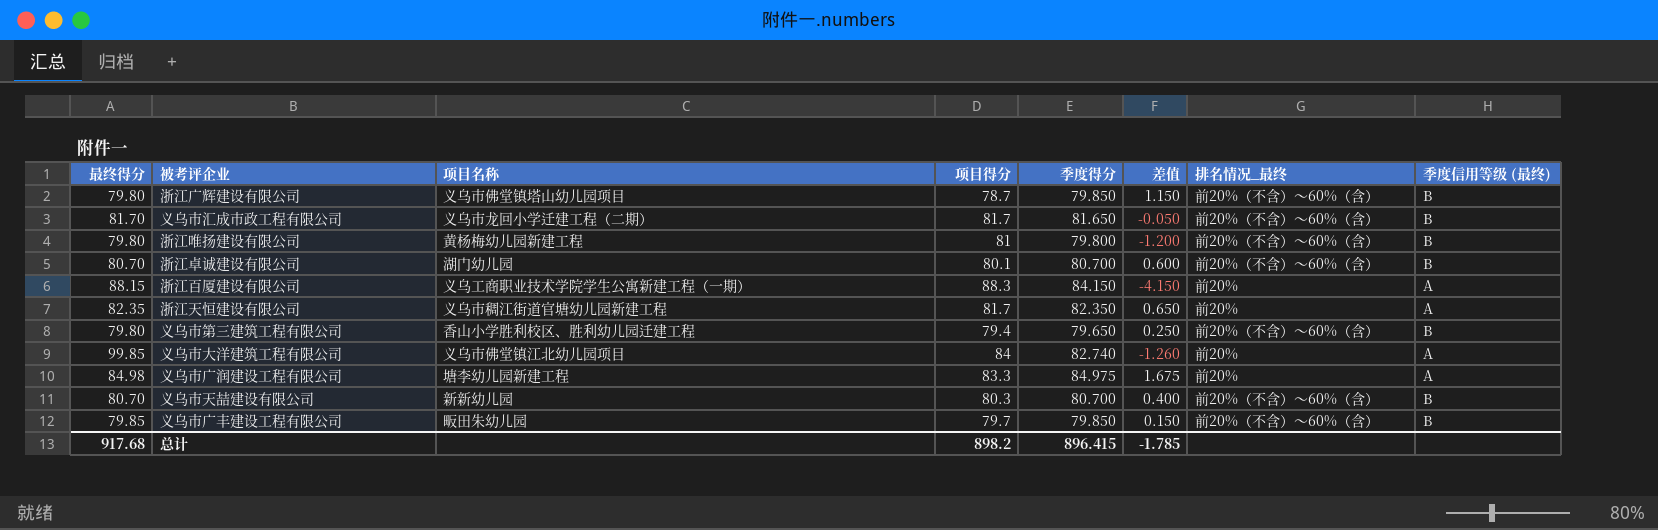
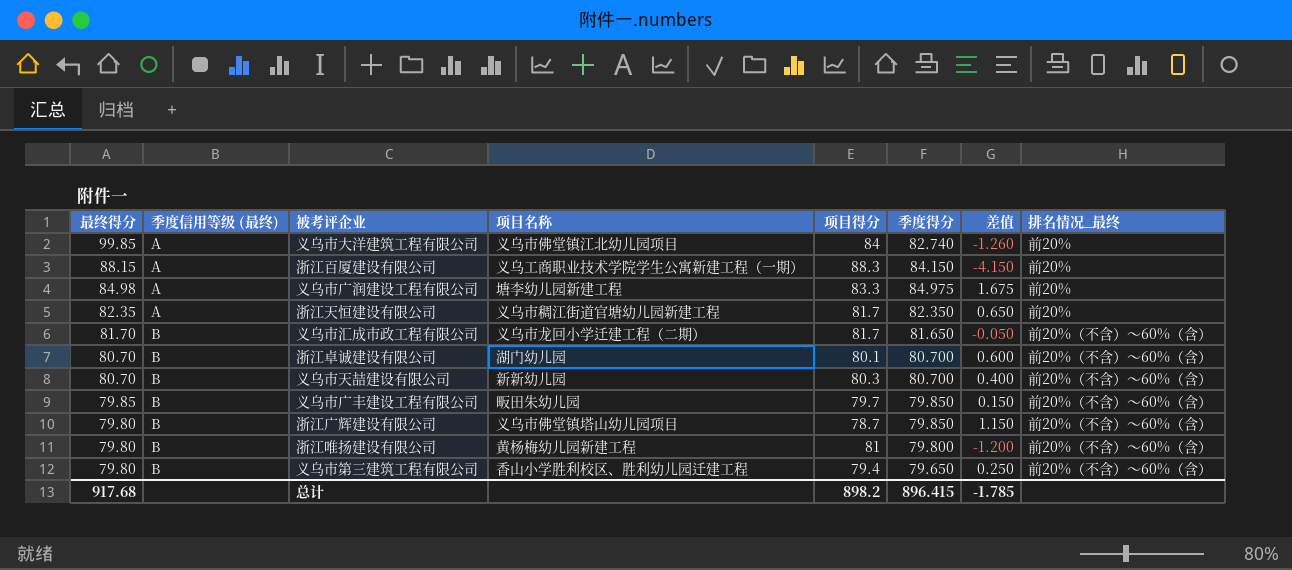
row order: none -> 最终得分 descending
column 季度信用等级 (最终) | position: 8 -> 2

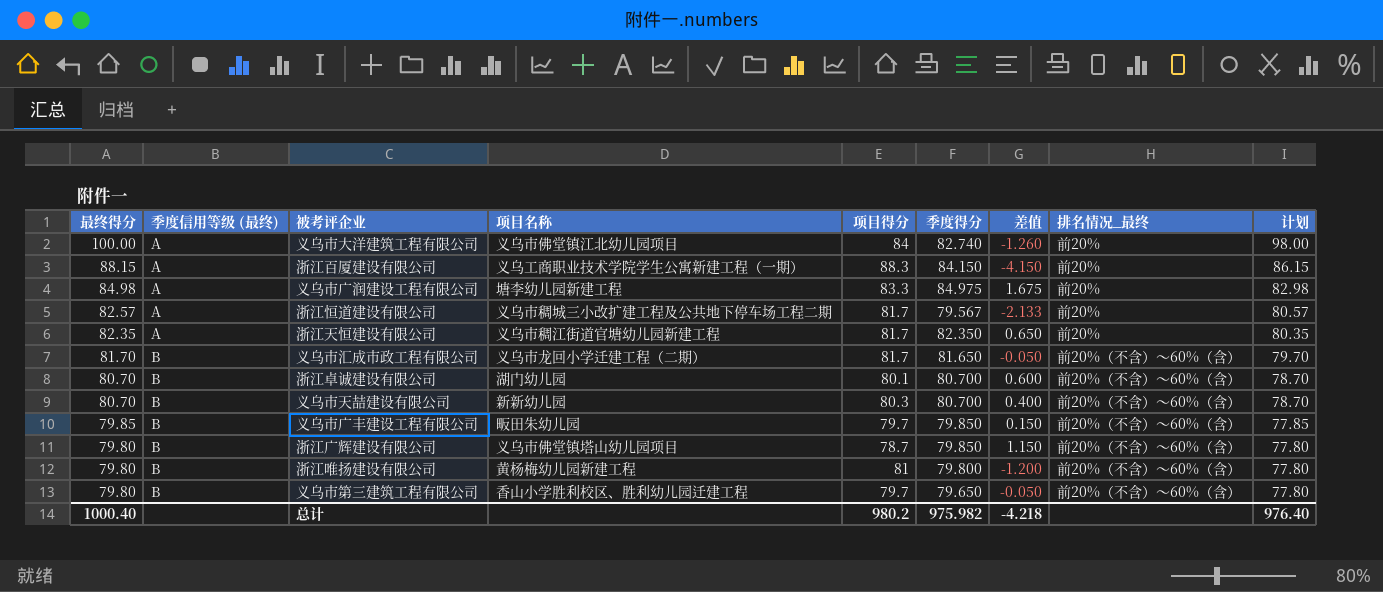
column 计划 | formula: none -> [最终得分] - 2
义乌市大洋建筑工程有限公司 | 最终得分: 99.85 -> 100.00
row 浙江恒道建设有限公司: none -> 82.57 | A | 义乌市稠城三小改扩建工程及公共地下停车场工程二期 | 81.7 | 79.567 | -2.133 | 前20% | 80.57
义乌市第三建筑工程有限公司 | 项目得分: 79.4 -> 79.7
义乌市第三建筑工程有限公司 | 差值: 0.250 -> -0.050
总计 | 最终得分: 917.68 -> 1000.40
总计 | 项目得分: 898.2 -> 980.2
总计 | 季度得分: 896.415 -> 975.982
总计 | 差值: -1.785 -> -4.218

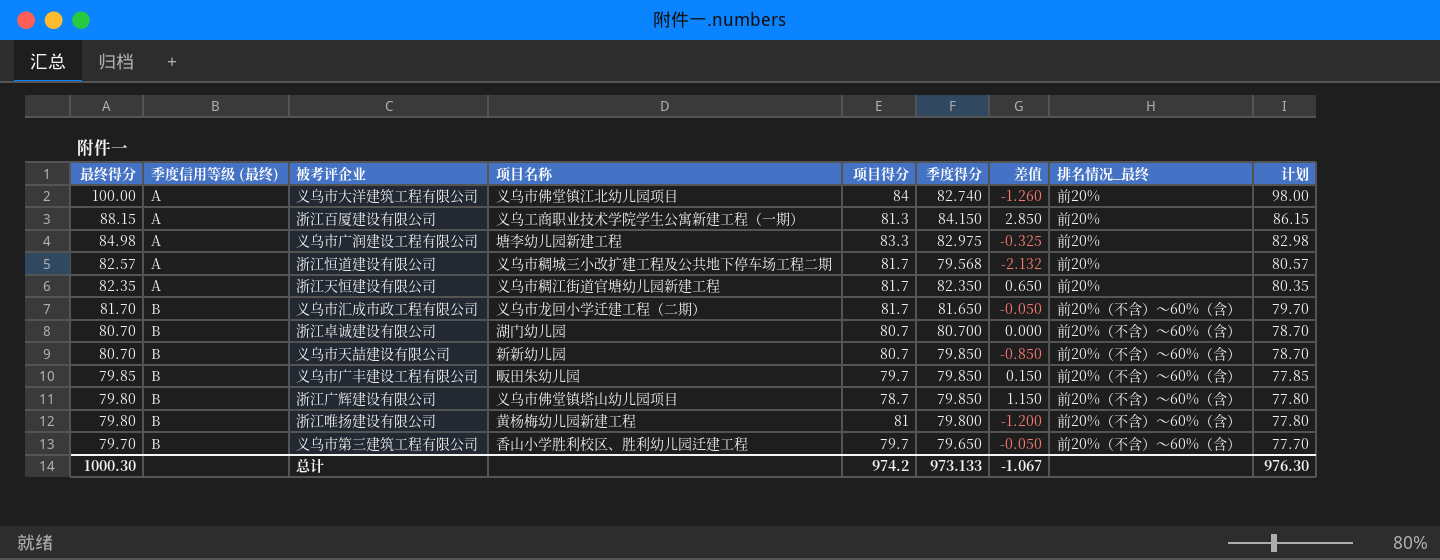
浙江百厦建设有限公司 | 项目得分: 88.3 -> 81.3
浙江百厦建设有限公司 | 差值: -4.150 -> 2.850
义乌市广润建设工程有限公司 | 季度得分: 84.975 -> 82.975
义乌市广润建设工程有限公司 | 差值: 1.675 -> -0.325
浙江恒道建设有限公司 | 季度得分: 79.567 -> 79.568
浙江恒道建设有限公司 | 差值: -2.133 -> -2.132
浙江卓诚建设有限公司 | 项目得分: 80.1 -> 80.7
浙江卓诚建设有限公司 | 差值: 0.600 -> 0.000
义乌市天喆建设有限公司 | 项目得分: 80.3 -> 80.7
义乌市天喆建设有限公司 | 季度得分: 80.700 -> 79.850
义乌市天喆建设有限公司 | 差值: 0.400 -> -0.850
义乌市第三建筑工程有限公司 | 最终得分: 79.80 -> 79.70
义乌市第三建筑工程有限公司 | 计划: 77.80 -> 77.70
总计 | 最终得分: 1000.40 -> 1000.30
总计 | 项目得分: 980.2 -> 974.2
总计 | 季度得分: 975.982 -> 973.133
总计 | 差值: -4.218 -> -1.067
总计 | 计划: 976.40 -> 976.30

